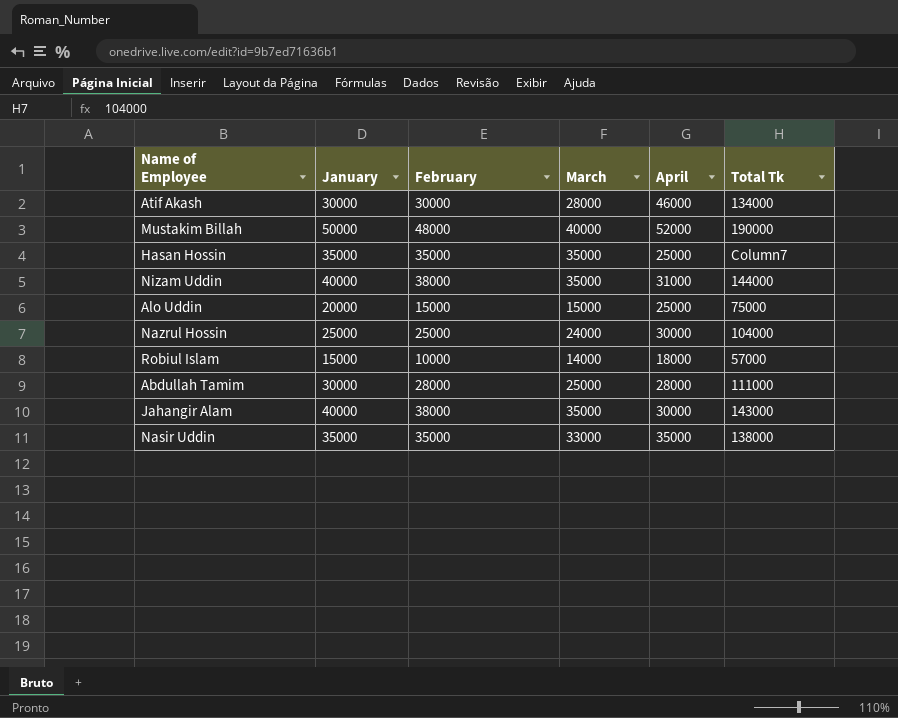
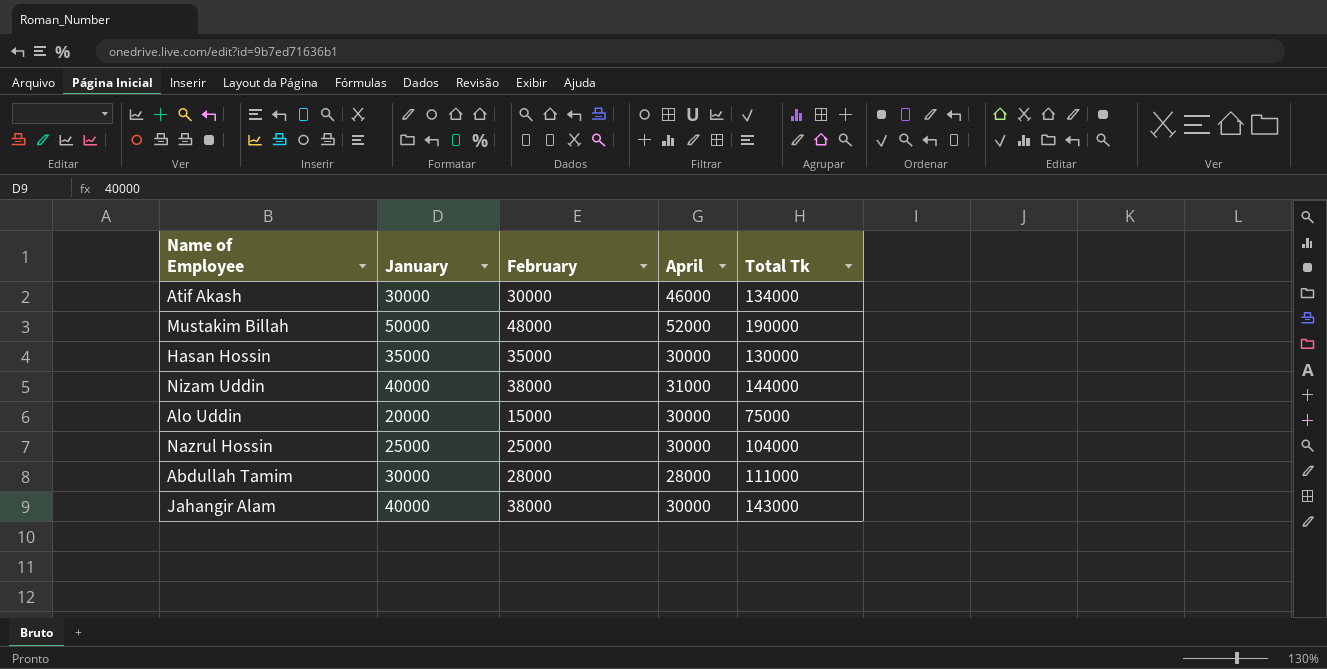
column March | position: 4 -> none
row Robiul Islam: 15000 | 10000 | 14000 | 18000 | 57000 -> none
row Nasir Uddin: 35000 | 35000 | 33000 | 35000 | 138000 -> none
Hasan Hossin | April: 25000 -> 30000
Hasan Hossin | Total Tk: Column7 -> 130000
Alo Uddin | April: 25000 -> 30000

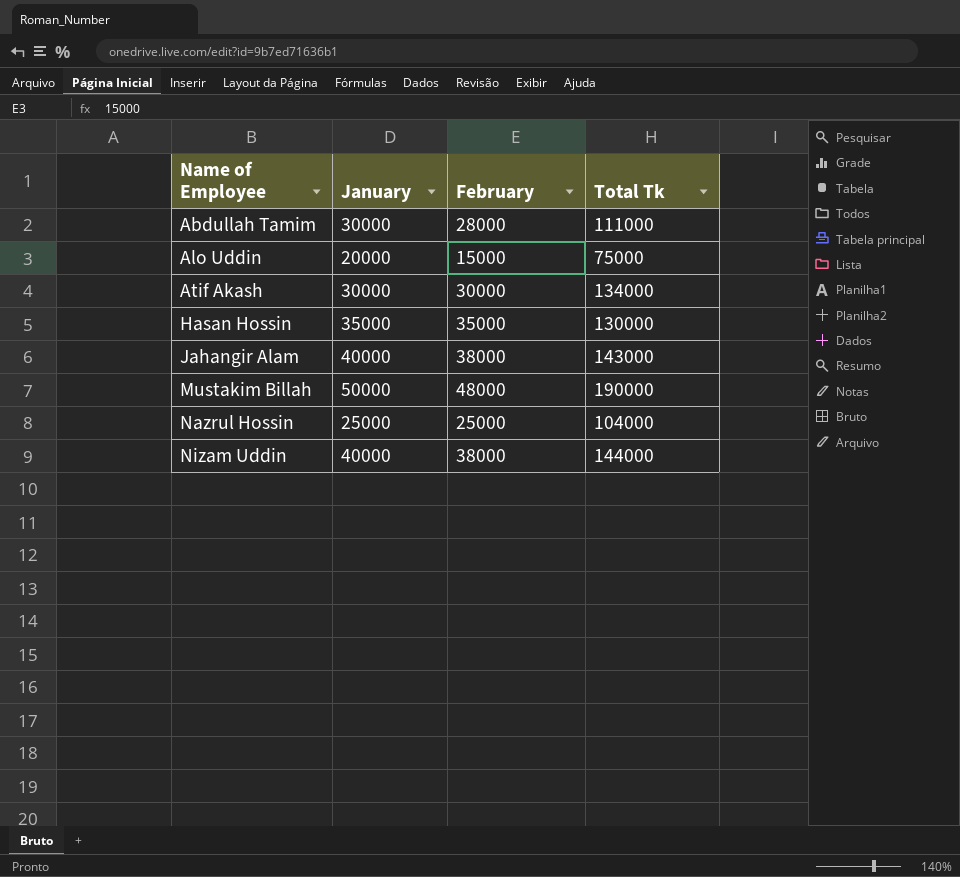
row order: none -> Name of Employee ascending
column April | position: 4 -> none

